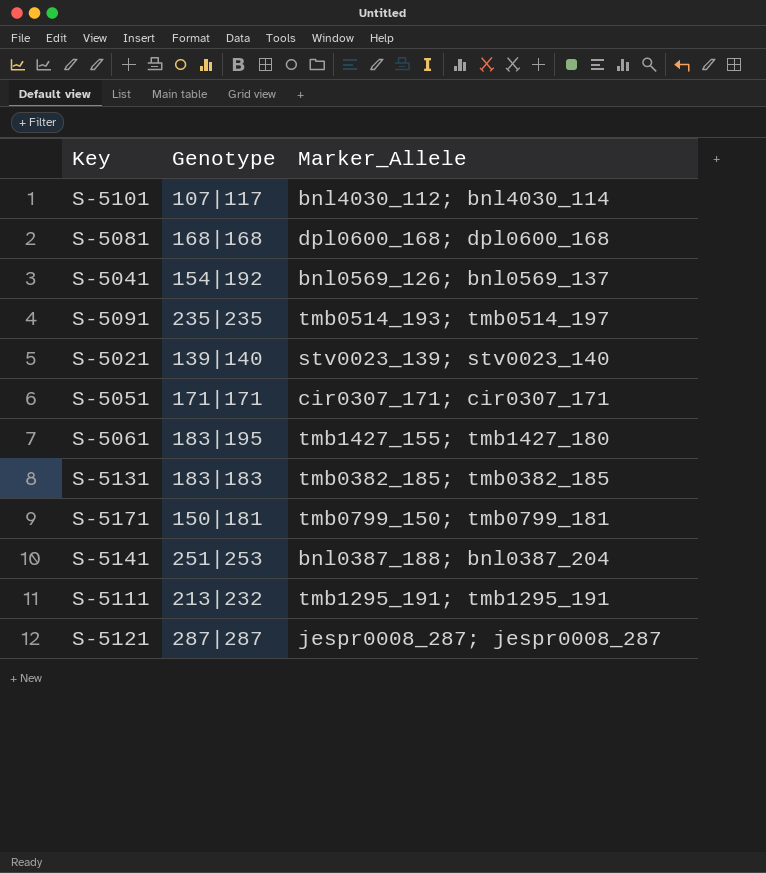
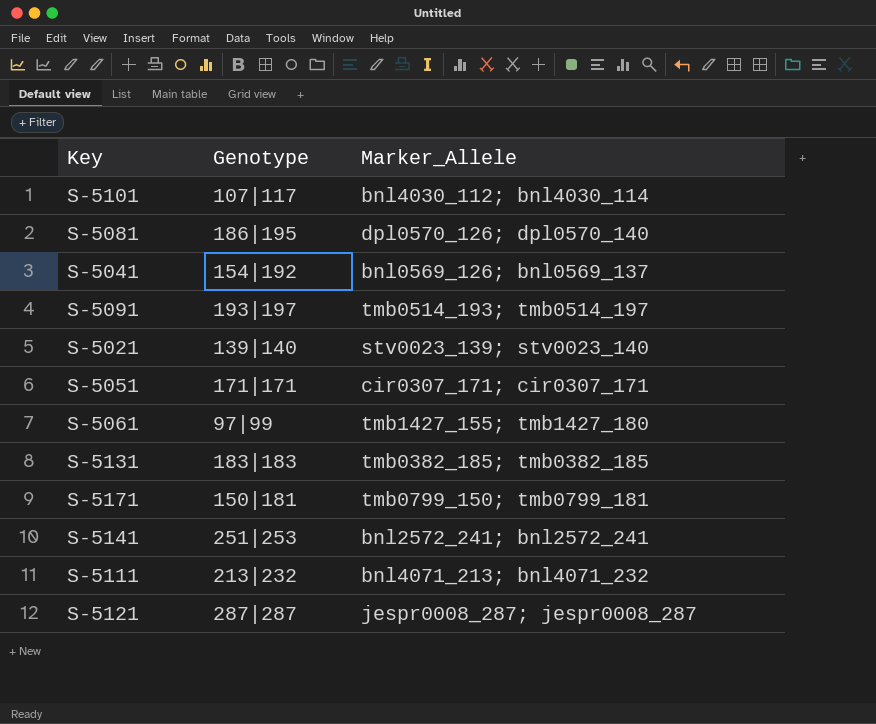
S-5081 | Genotype: 168|168 -> 186|195
S-5081 | Marker_Allele: dpl0600_168; dpl0600_168 -> dpl0570_126; dpl0570_140
S-5091 | Genotype: 235|235 -> 193|197
S-5061 | Genotype: 183|195 -> 97|99
S-5141 | Marker_Allele: bnl0387_188; bnl0387_204 -> bnl2572_241; bnl2572_241
S-5111 | Marker_Allele: tmb1295_191; tmb1295_191 -> bnl4071_213; bnl4071_232

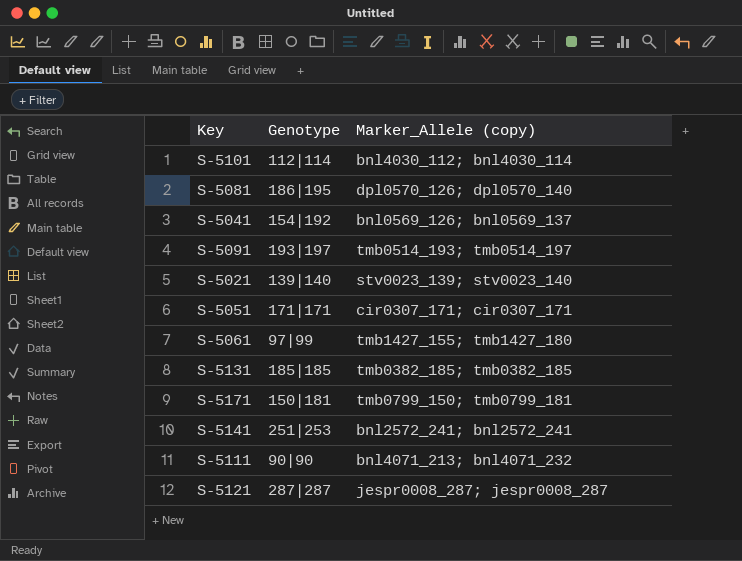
column name: Marker_Allele -> Marker_Allele (copy)
S-5101 | Genotype: 107|117 -> 112|114
S-5131 | Genotype: 183|183 -> 185|185
S-5111 | Genotype: 213|232 -> 90|90

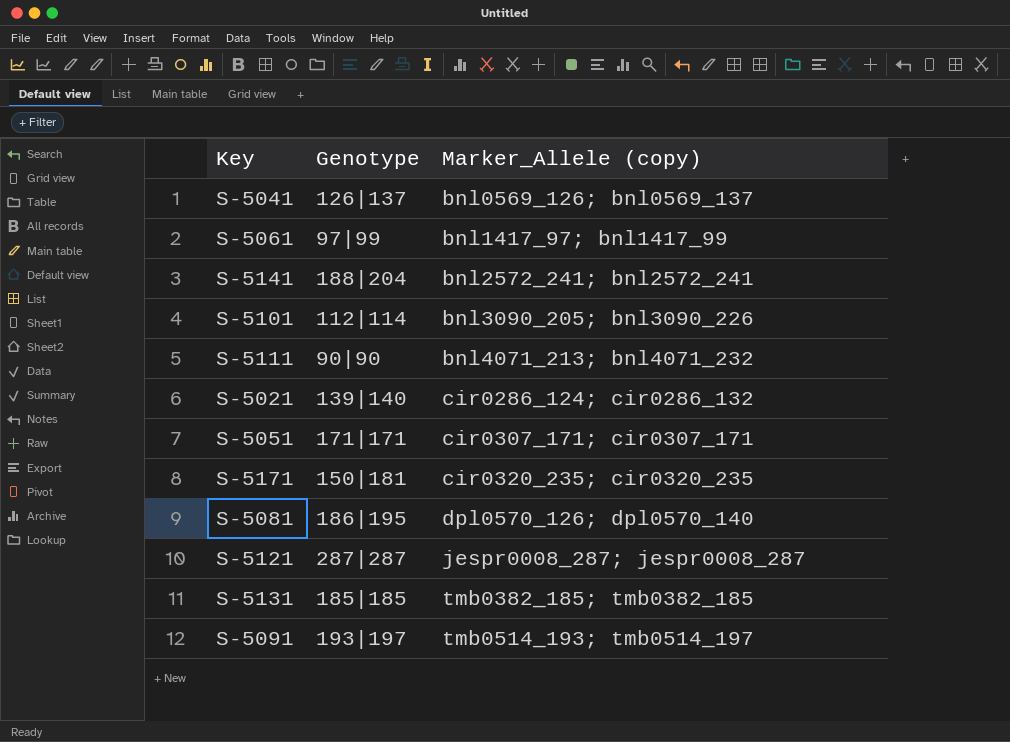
row order: none -> Marker_Allele (copy) ascending
S-5041 | Genotype: 154|192 -> 126|137
S-5061 | Marker_Allele (copy): tmb1427_155; tmb1427_180 -> bnl1417_97; bnl1417_99
S-5141 | Genotype: 251|253 -> 188|204
S-5101 | Marker_Allele (copy): bnl4030_112; bnl4030_114 -> bnl3090_205; bnl3090_226
S-5021 | Marker_Allele (copy): stv0023_139; stv0023_140 -> cir0286_124; cir0286_132
S-5171 | Marker_Allele (copy): tmb0799_150; tmb0799_181 -> cir0320_235; cir0320_235

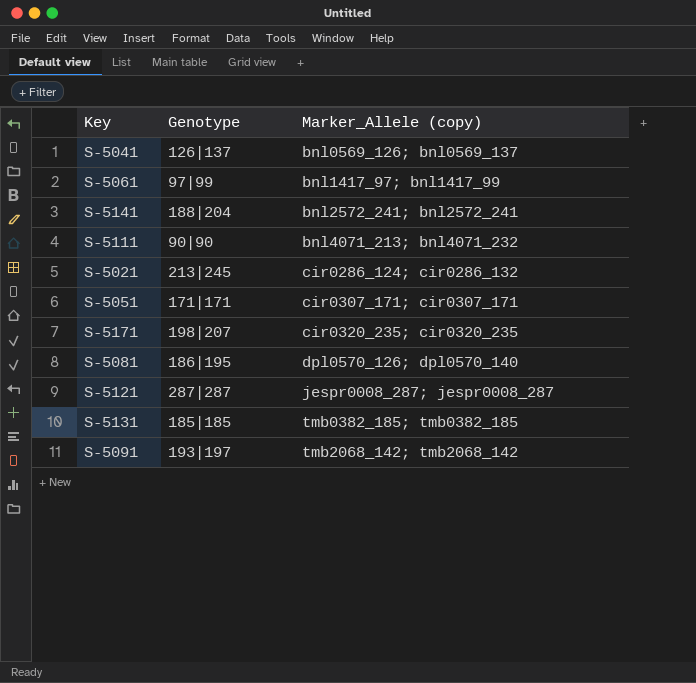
row S-5101: 112|114 | bnl3090_205; bnl3090_226 -> none
S-5021 | Genotype: 139|140 -> 213|245
S-5171 | Genotype: 150|181 -> 198|207
S-5091 | Marker_Allele (copy): tmb0514_193; tmb0514_197 -> tmb2068_142; tmb2068_142

